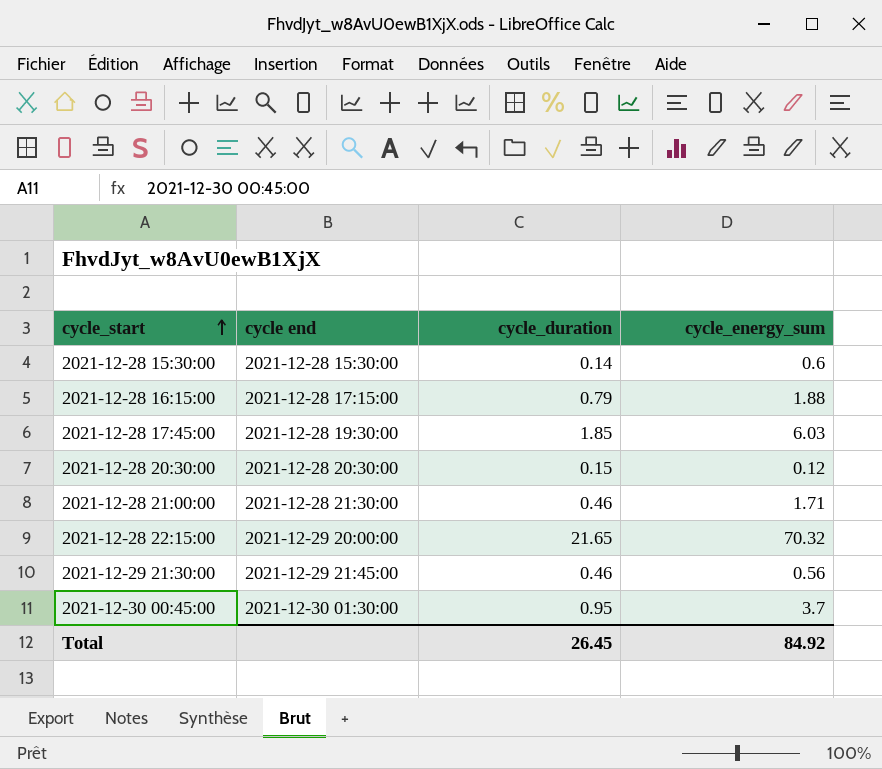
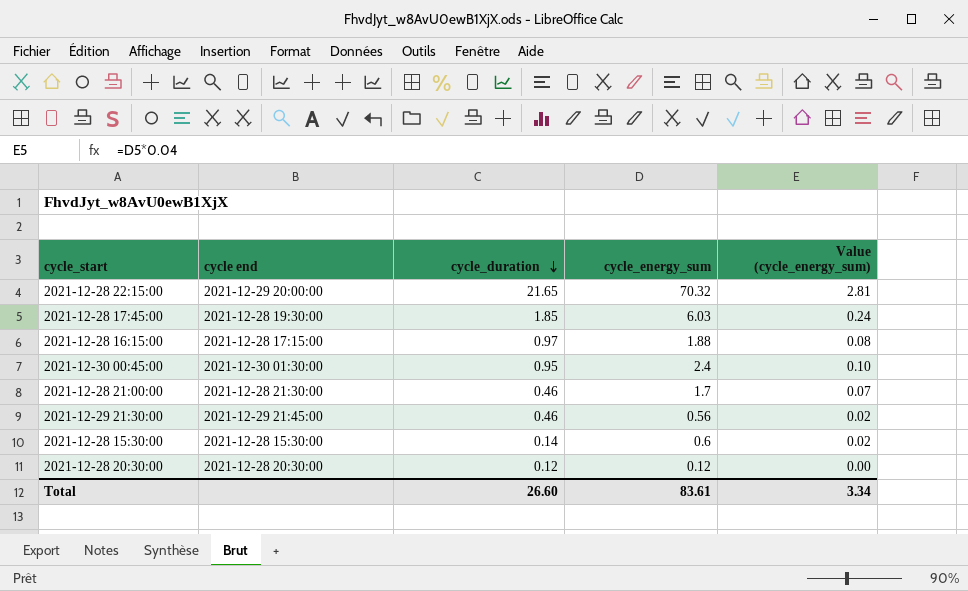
row order: cycle_start ascending -> cycle_duration descending
column Value (cycle_energy_sum) | formula: none -> [cycle_energy_sum] * 0.04
2021-12-28 16:15:00 | cycle_duration: 0.79 -> 0.97
2021-12-30 00:45:00 | cycle_energy_sum: 3.7 -> 2.4
2021-12-28 21:00:00 | cycle_energy_sum: 1.71 -> 1.7
2021-12-28 20:30:00 | cycle_duration: 0.15 -> 0.12
Total | cycle_duration: 26.45 -> 26.60
Total | cycle_energy_sum: 84.92 -> 83.61

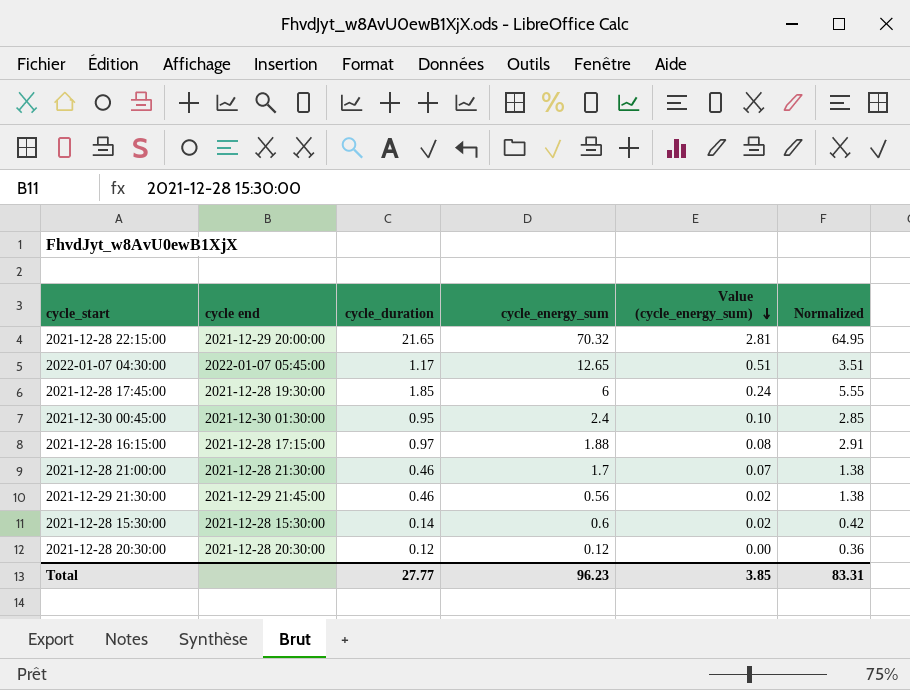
row order: cycle_duration descending -> Value (cycle_energy_sum) descending
column Normalized | formula: none -> [cycle_duration] * 3
row 2022-01-07 04:30:00: none -> 2022-01-07 05:45:00 | 1.17 | 12.65 | 0.51 | 3.51
2021-12-28 17:45:00 | cycle_energy_sum: 6.03 -> 6
Total | cycle_duration: 26.60 -> 27.77
Total | cycle_energy_sum: 83.61 -> 96.23
Total | Value (cycle_energy_sum): 3.34 -> 3.85

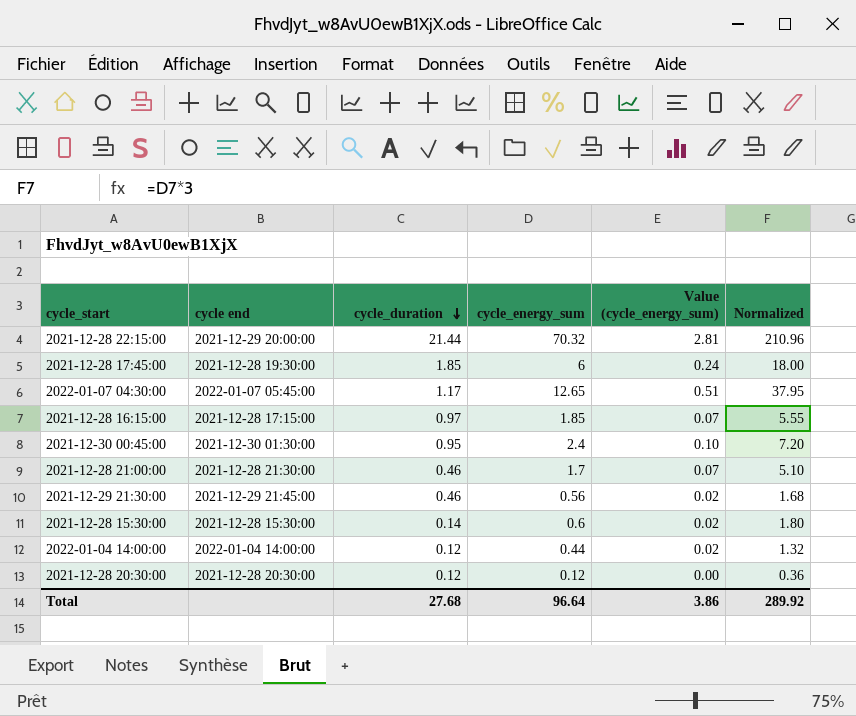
row order: Value (cycle_energy_sum) descending -> cycle_duration descending
column Normalized | formula: [cycle_duration] * 3 -> [cycle_energy_sum] * 3
2021-12-28 22:15:00 | cycle_duration: 21.65 -> 21.44
2021-12-28 16:15:00 | cycle_energy_sum: 1.88 -> 1.85
2021-12-28 16:15:00 | Value (cycle_energy_sum): 0.08 -> 0.07
row 2022-01-04 14:00:00: none -> 2022-01-04 14:00:00 | 0.12 | 0.44 | 0.02 | 1.32
Total | cycle_duration: 27.77 -> 27.68
Total | cycle_energy_sum: 96.23 -> 96.64
Total | Value (cycle_energy_sum): 3.85 -> 3.86
Total | Normalized: 83.31 -> 289.92

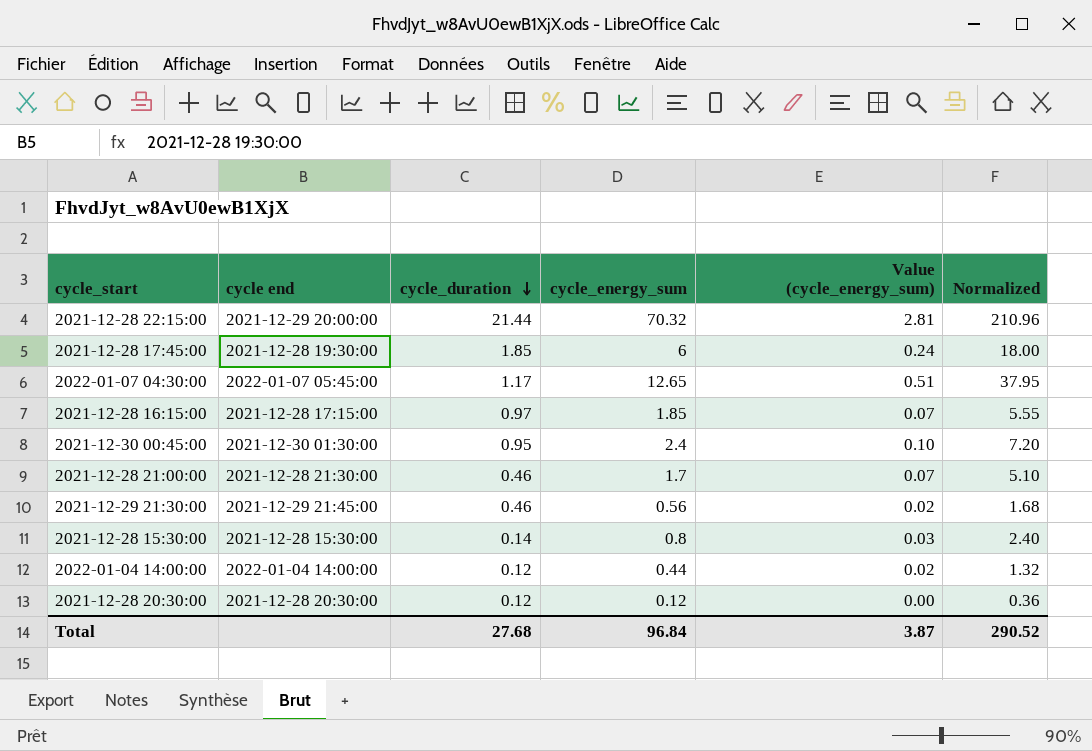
2021-12-28 15:30:00 | cycle_energy_sum: 0.6 -> 0.8
2021-12-28 15:30:00 | Value (cycle_energy_sum): 0.02 -> 0.03
2021-12-28 15:30:00 | Normalized: 1.80 -> 2.40
Total | cycle_energy_sum: 96.64 -> 96.84
Total | Value (cycle_energy_sum): 3.86 -> 3.87
Total | Normalized: 289.92 -> 290.52

